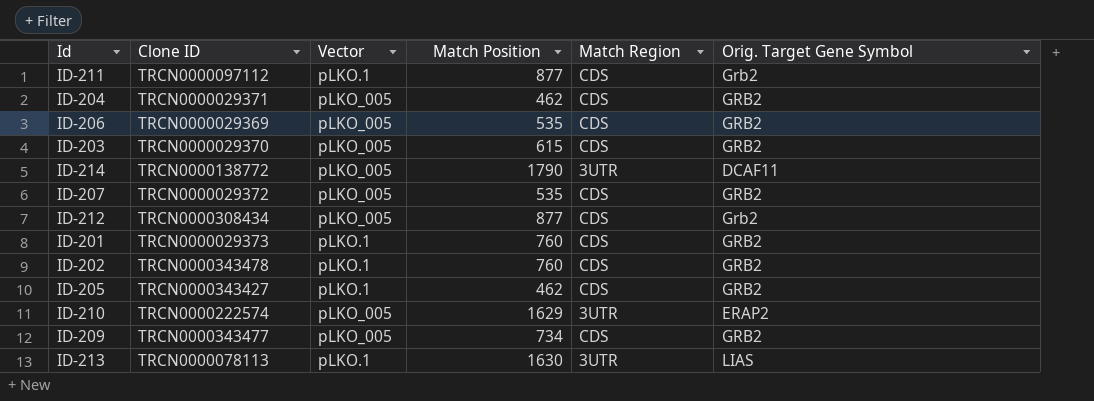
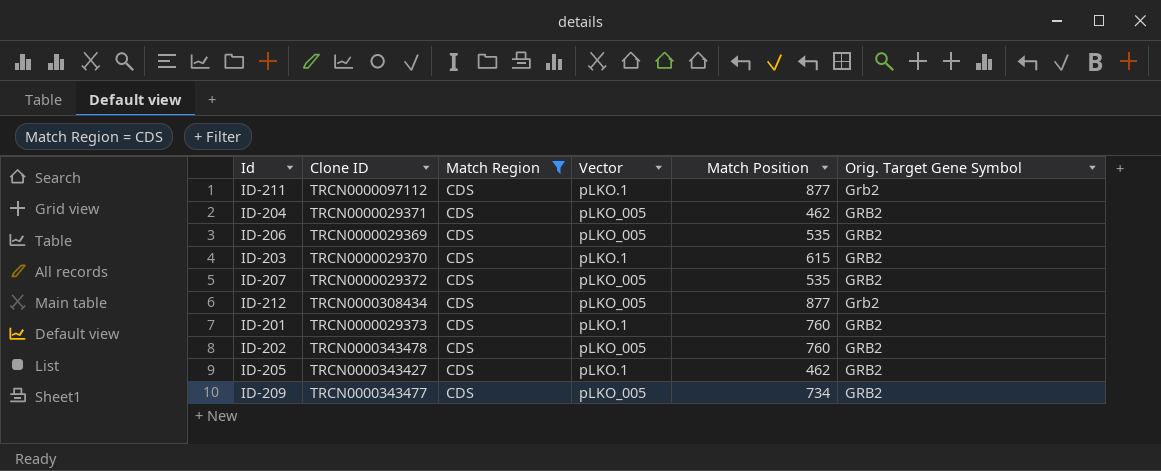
filter: none -> Match Region = CDS
column Match Region | position: 5 -> 3
ID-203 | Vector: pLKO_005 -> pLKO.1
ID-202 | Vector: pLKO.1 -> pLKO_005

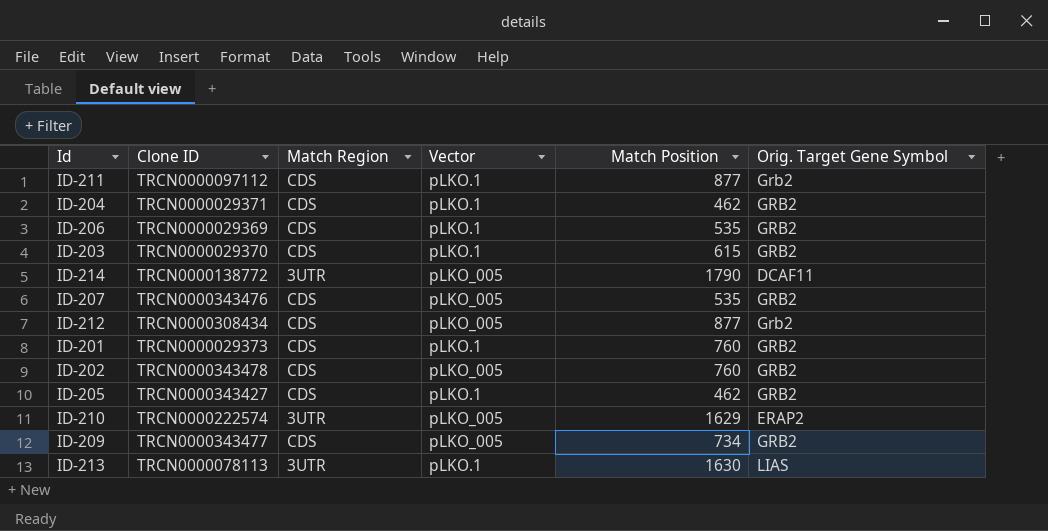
filter: Match Region = CDS -> none
ID-204 | Vector: pLKO_005 -> pLKO.1
ID-206 | Vector: pLKO_005 -> pLKO.1
ID-207 | Clone ID: TRCN0000029372 -> TRCN0000343476

